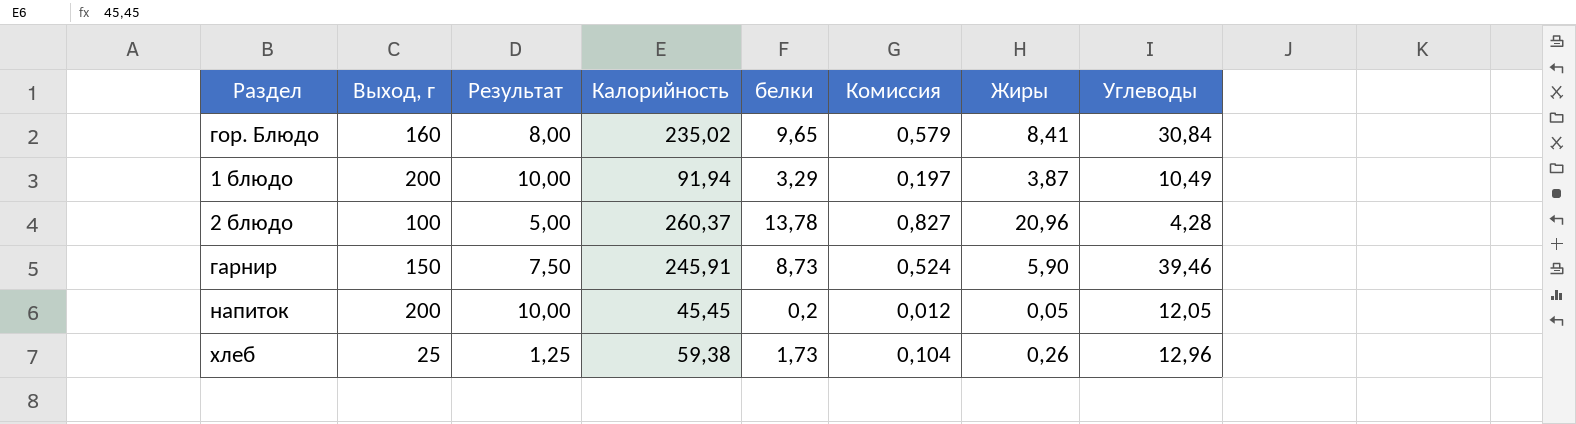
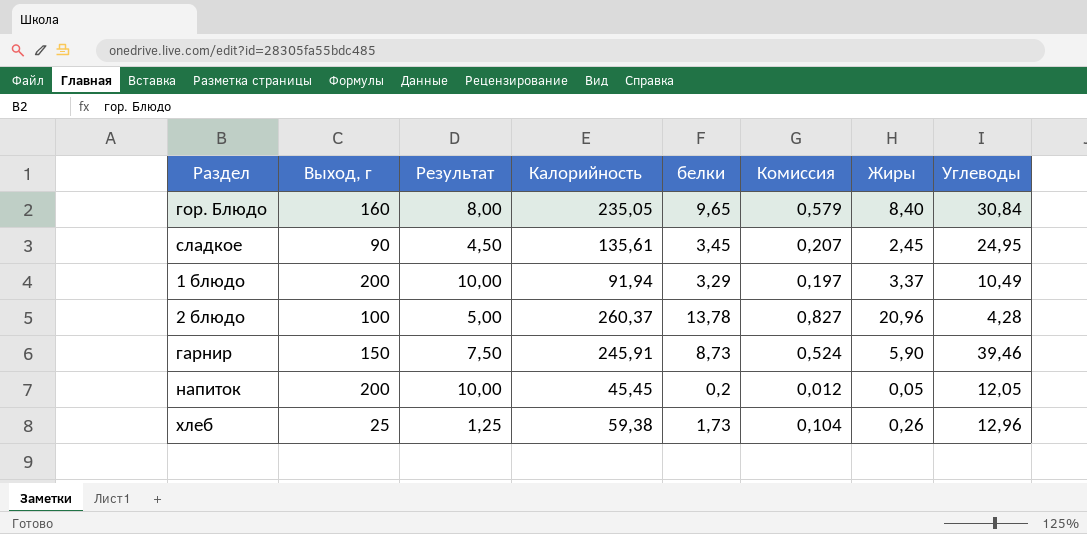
гор. Блюдо | Калорийность: 235,02 -> 235,05
гор. Блюдо | Жиры: 8,41 -> 8,40
row сладкое: none -> 90 | 4,50 | 135,61 | 3,45 | 0,207 | 2,45 | 24,95
1 блюдо | Жиры: 3,87 -> 3,37

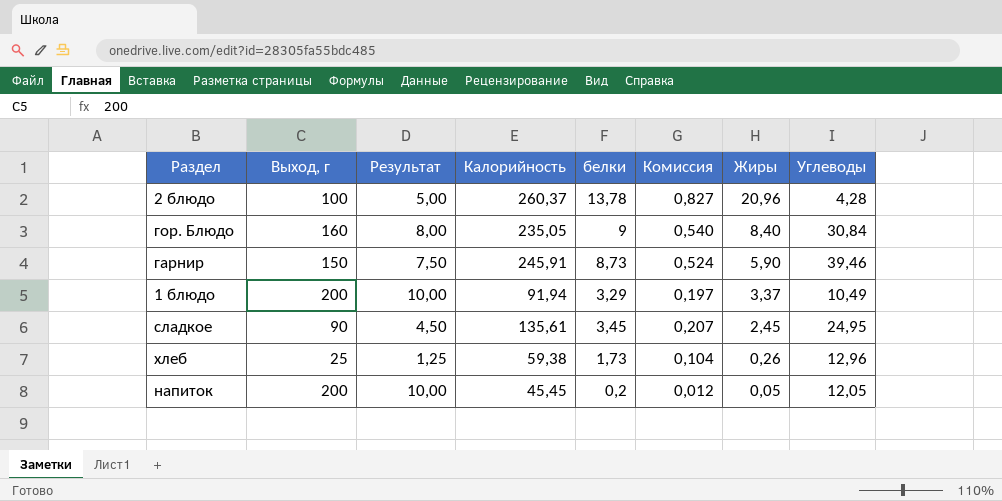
row order: none -> Жиры descending
гор. Блюдо | белки: 9,65 -> 9
гор. Блюдо | Комиссия: 0,579 -> 0,540

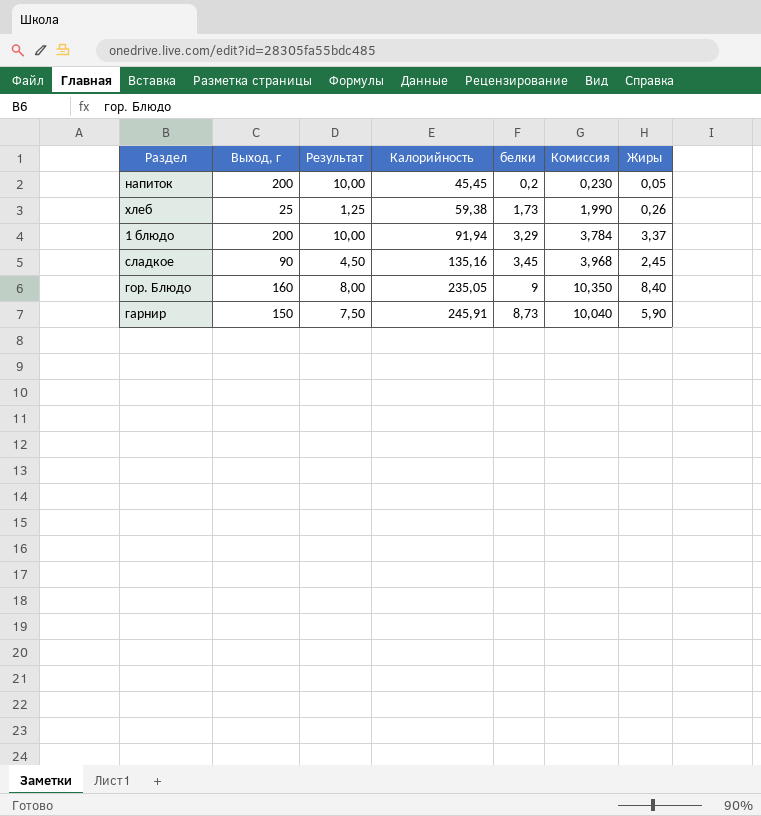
row order: Жиры descending -> Калорийность ascending
column Углеводы | position: 8 -> none
column Комиссия | formula: [белки] * 0,06 -> [белки] * 1,15
row 2 блюдо: 100 | 5,00 | 260,37 | 13,78 | 0,827 | 20,96 | 4,28 -> none
сладкое | Калорийность: 135,61 -> 135,16

